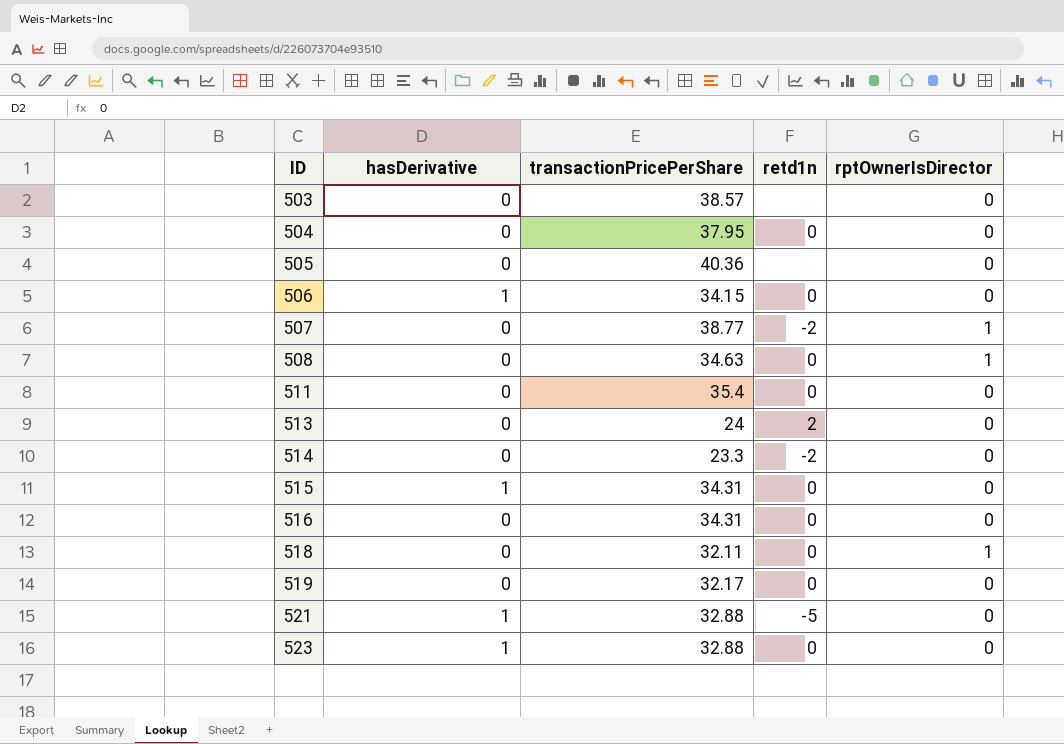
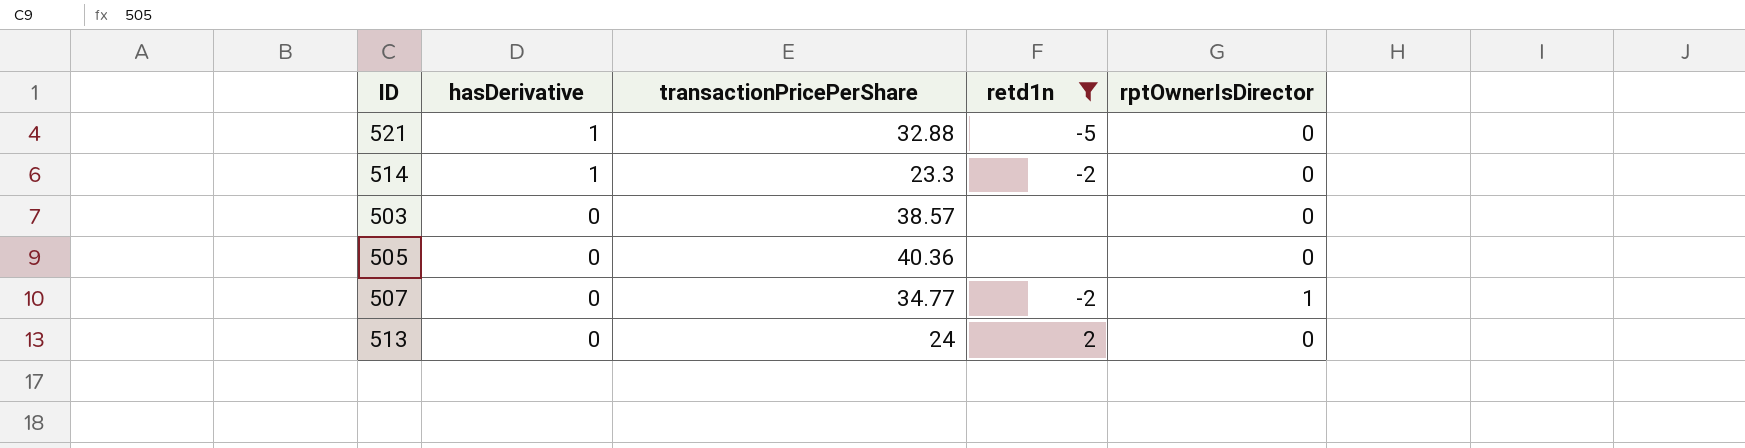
filter: none -> retd1n != 0
row order: ID ascending -> hasDerivative descending
514 | hasDerivative: 0 -> 1
507 | transactionPricePerShare: 38.77 -> 34.77

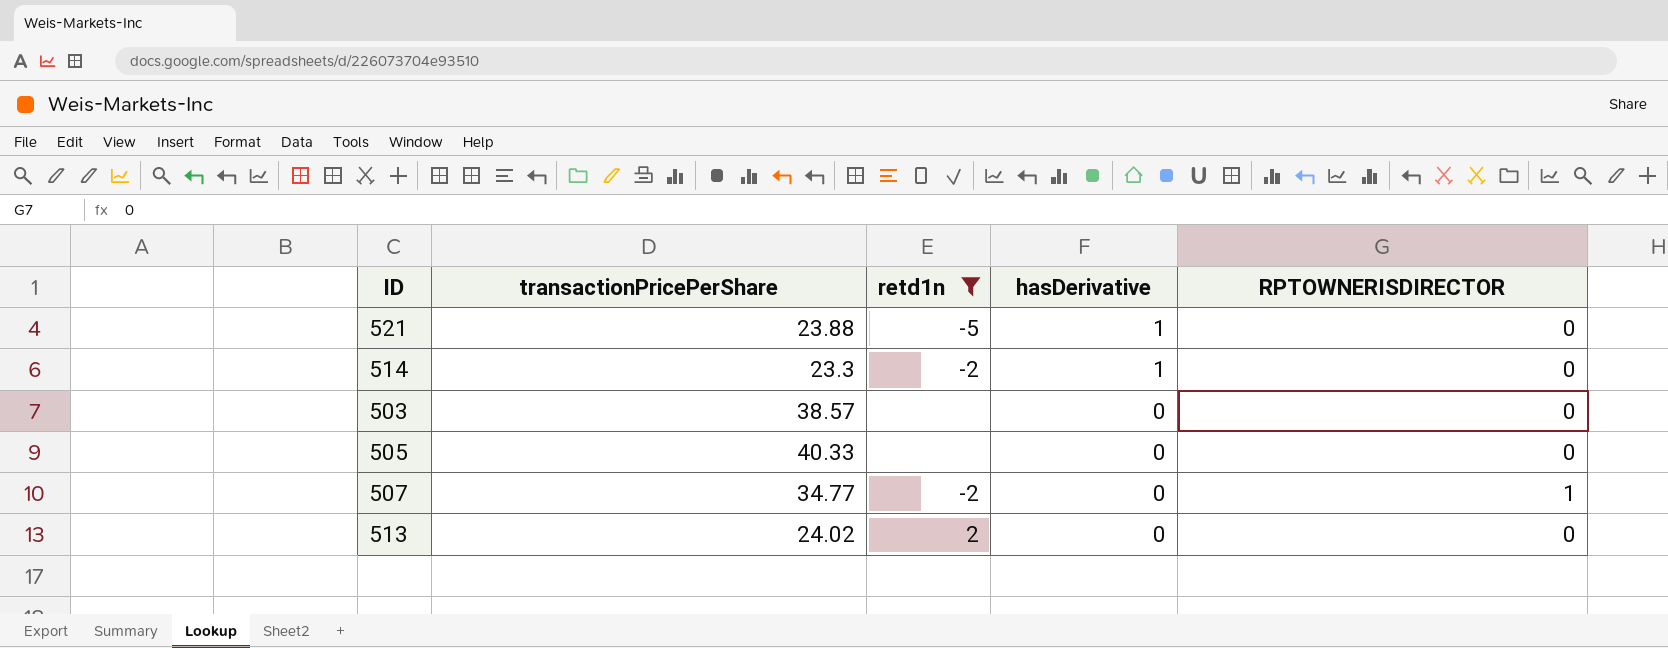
column hasDerivative | position: 2 -> 4
column name: rptOwnerIsDirector -> RPTOWNERISDIRECTOR
521 | transactionPricePerShare: 32.88 -> 23.88
505 | transactionPricePerShare: 40.36 -> 40.33
513 | transactionPricePerShare: 24 -> 24.02

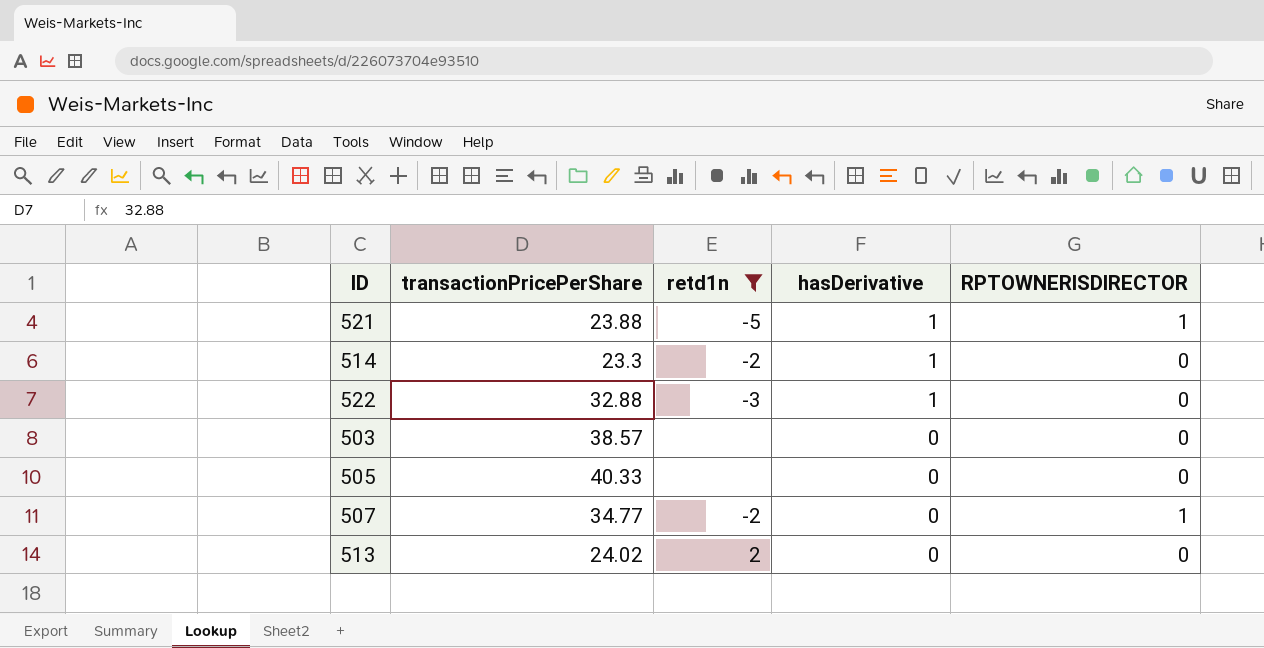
521 | RPTOWNERISDIRECTOR: 0 -> 1
row 522: none -> 32.88 | -3 | 1 | 0

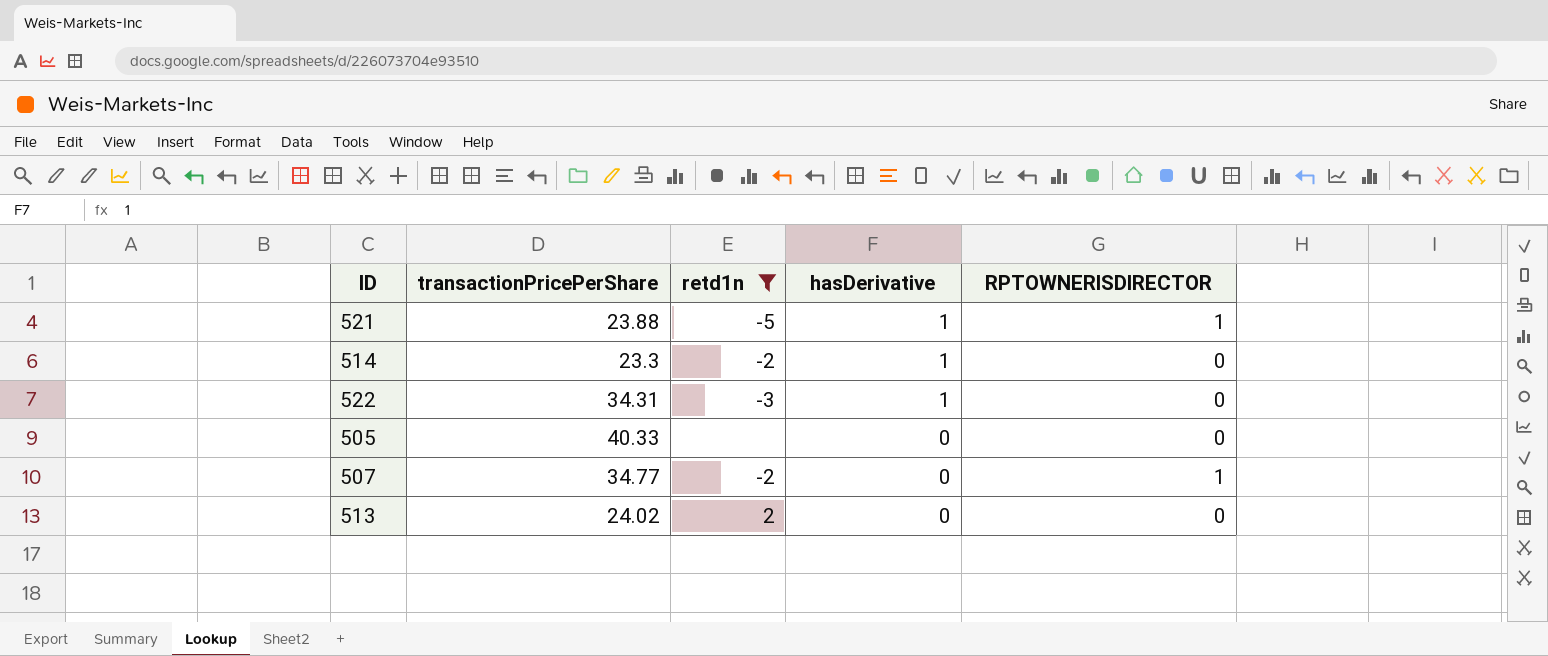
row 503: 38.57 | none | 0 | 0 -> none
522 | transactionPricePerShare: 32.88 -> 34.31

